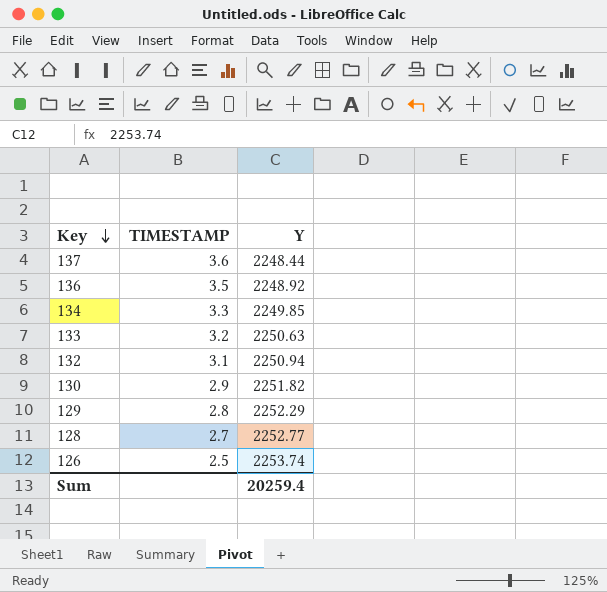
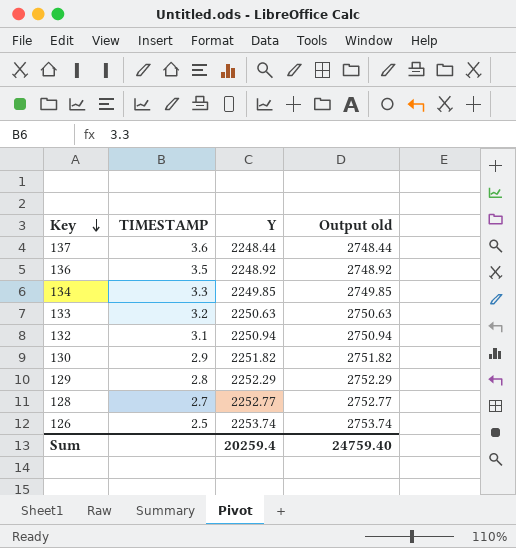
column Output old | formula: none -> [Y] + 500

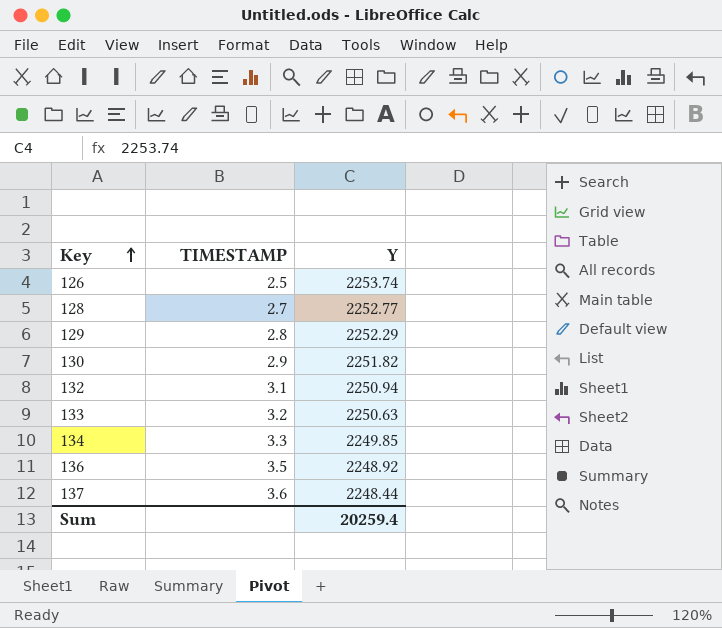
row order: Key descending -> Key ascending
column Output old | formula: [Y] + 500 -> none

